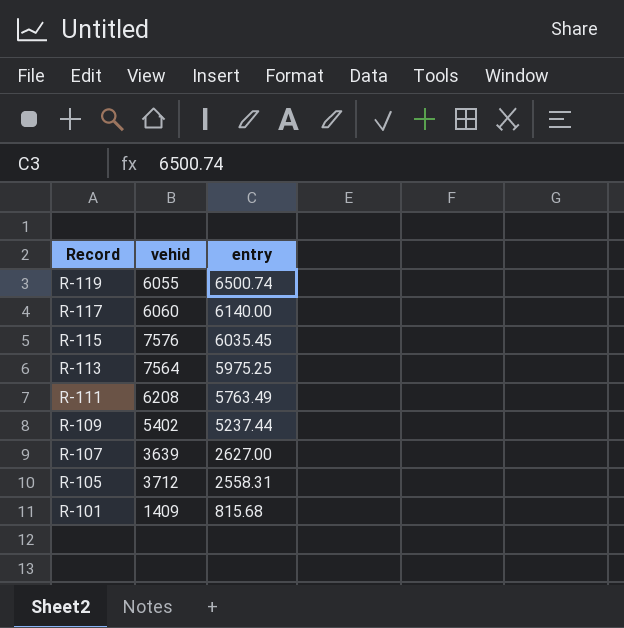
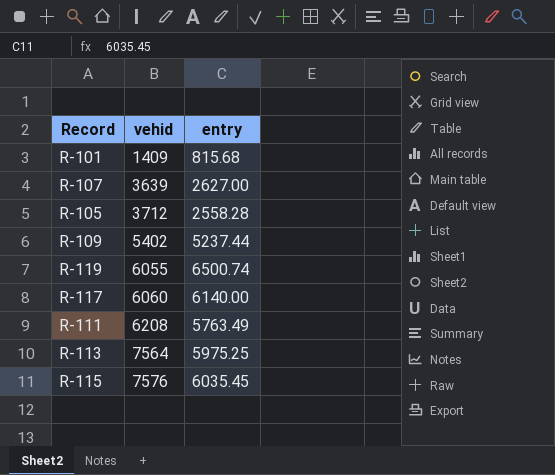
row order: Record descending -> vehid ascending
R-105 | entry: 2558.31 -> 2558.28

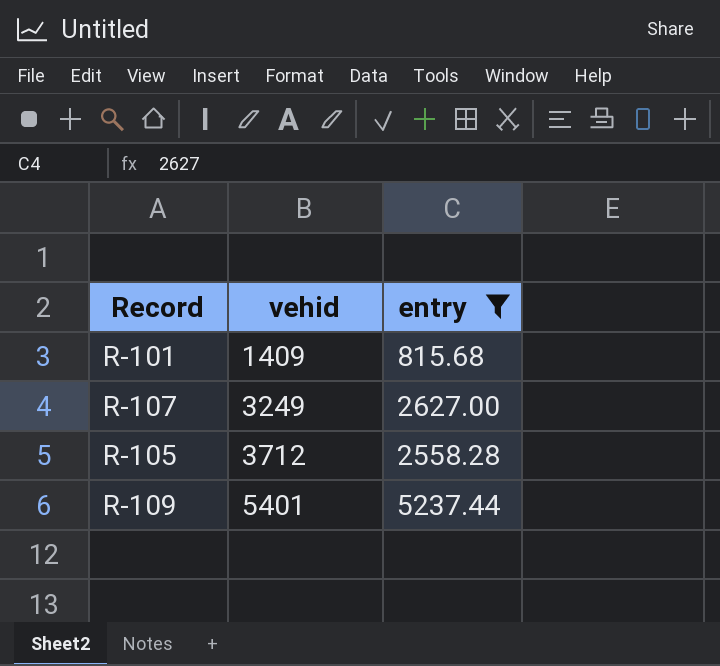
filter: none -> entry <= 5237.44
R-107 | vehid: 3639 -> 3249
R-109 | vehid: 5402 -> 5401

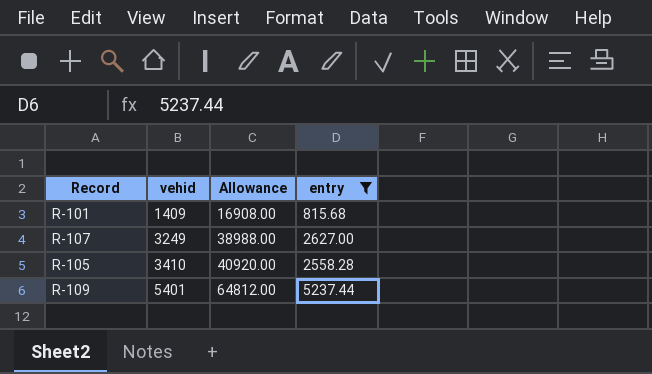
column Allowance | formula: none -> [vehid] * 12
R-105 | vehid: 3712 -> 3410

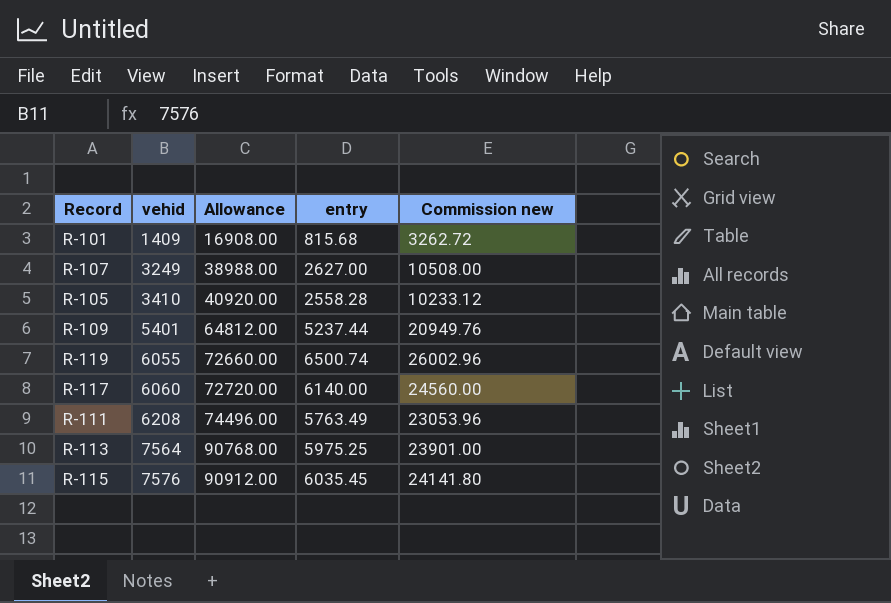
filter: entry <= 5237.44 -> none
column Commission new | formula: none -> [entry] * 4

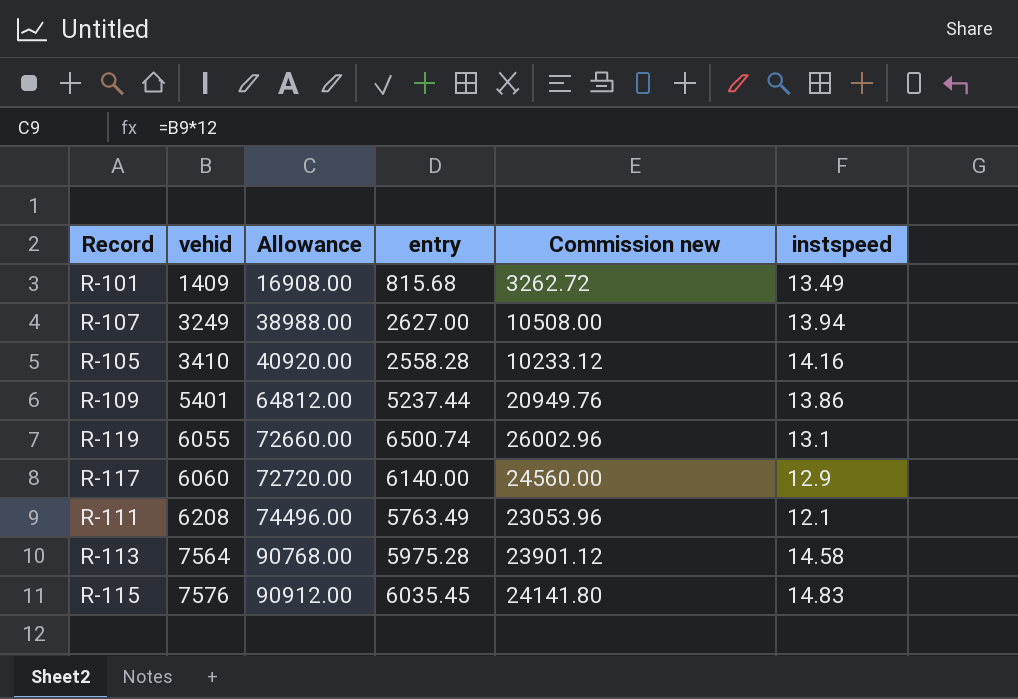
column instspeed | position: none -> 6
R-113 | entry: 5975.25 -> 5975.28
R-113 | Commission new: 23901.00 -> 23901.12

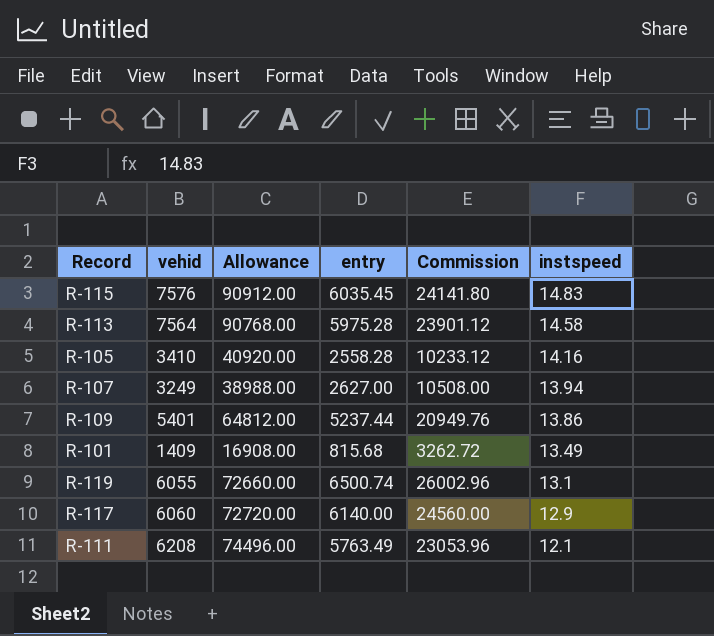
row order: vehid ascending -> instspeed descending
column name: Commission new -> Commission

